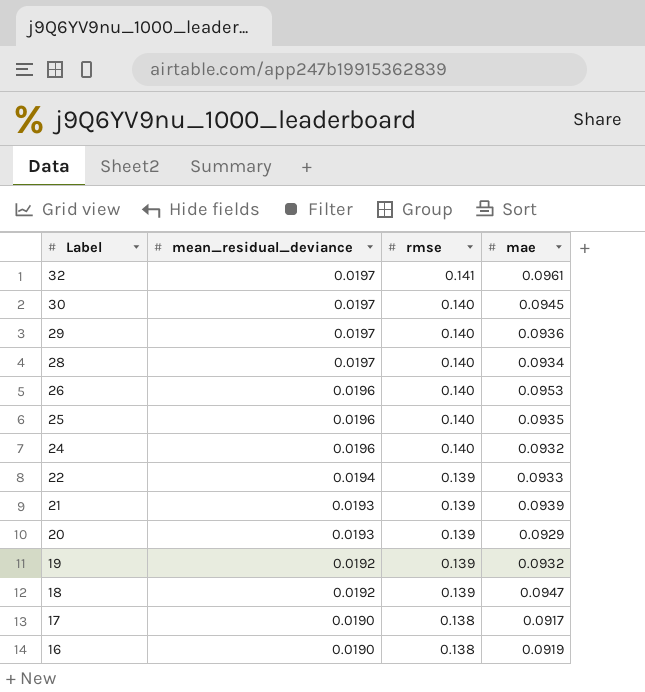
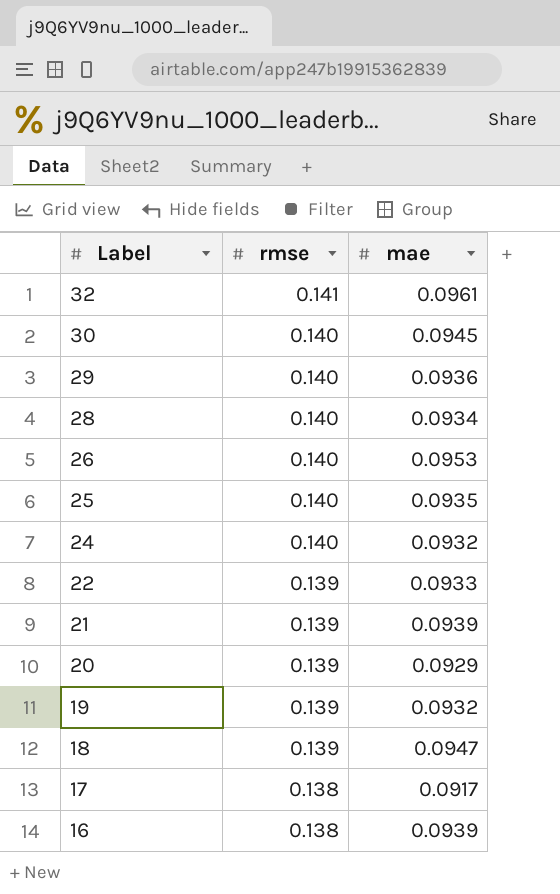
column mean_residual_deviance | position: 2 -> none
16 | mae: 0.0919 -> 0.0939

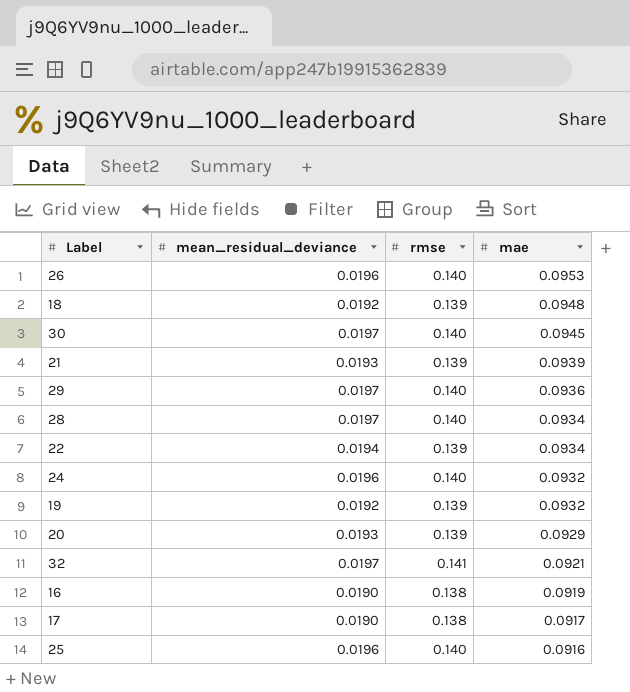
row order: Label descending -> mae descending
column mean_residual_deviance | position: none -> 2
18 | mae: 0.0947 -> 0.0948
22 | mae: 0.0933 -> 0.0934
32 | mae: 0.0961 -> 0.0921
16 | mae: 0.0939 -> 0.0919
25 | mae: 0.0935 -> 0.0916

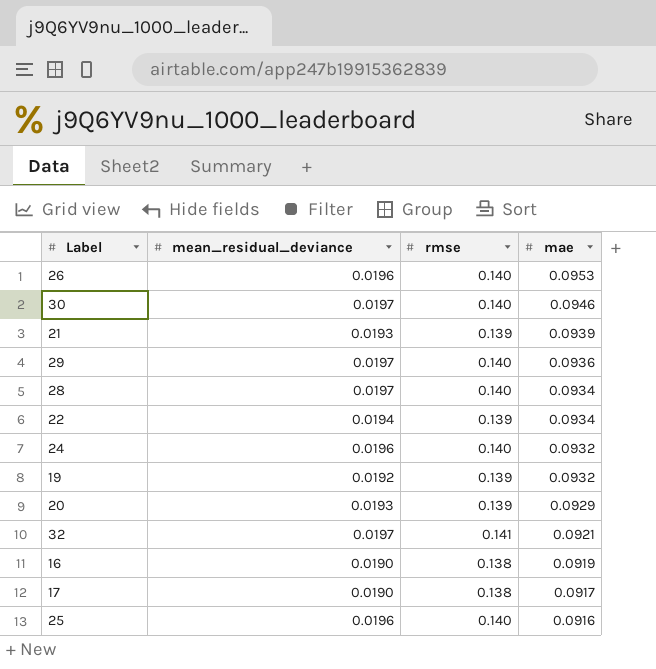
row 18: 0.0192 | 0.139 | 0.0948 -> none
30 | mae: 0.0945 -> 0.0946

